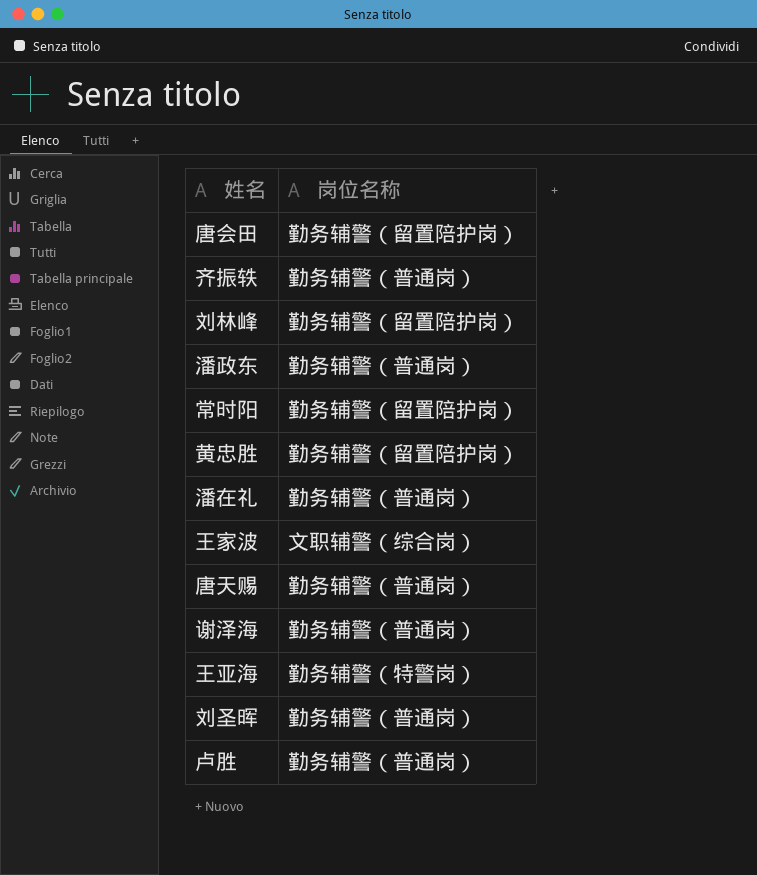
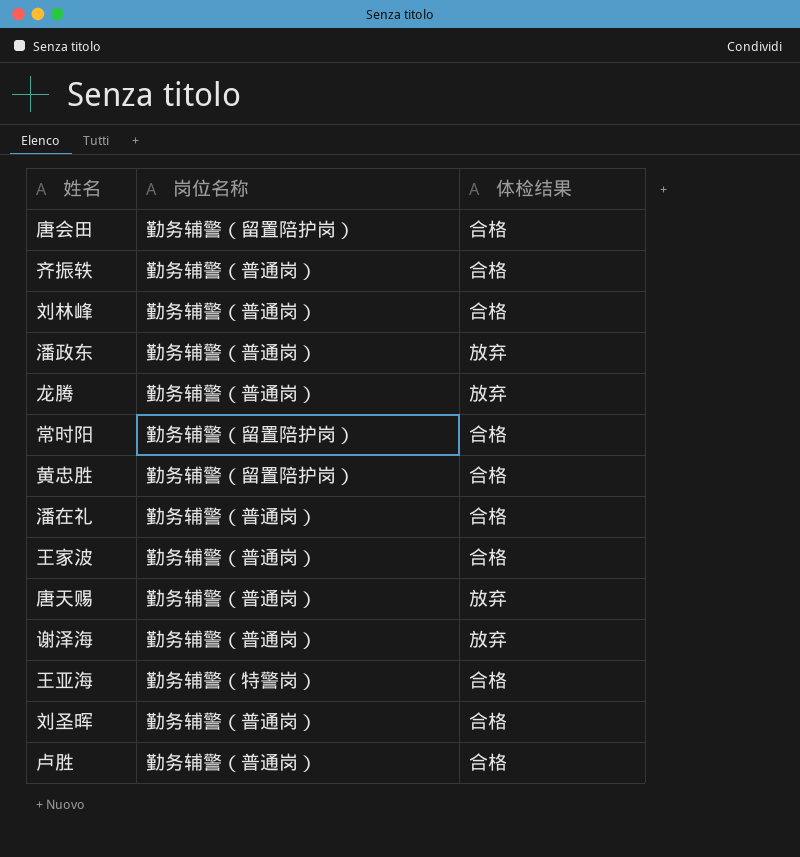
column 体检结果 | position: none -> 3
刘林峰 | 岗位名称: 勤务辅警（留置陪护岗） -> 勤务辅警（普通岗）
row 龙腾: none -> 勤务辅警（普通岗） | 放弃
王家波 | 岗位名称: 文职辅警（综合岗） -> 勤务辅警（普通岗）

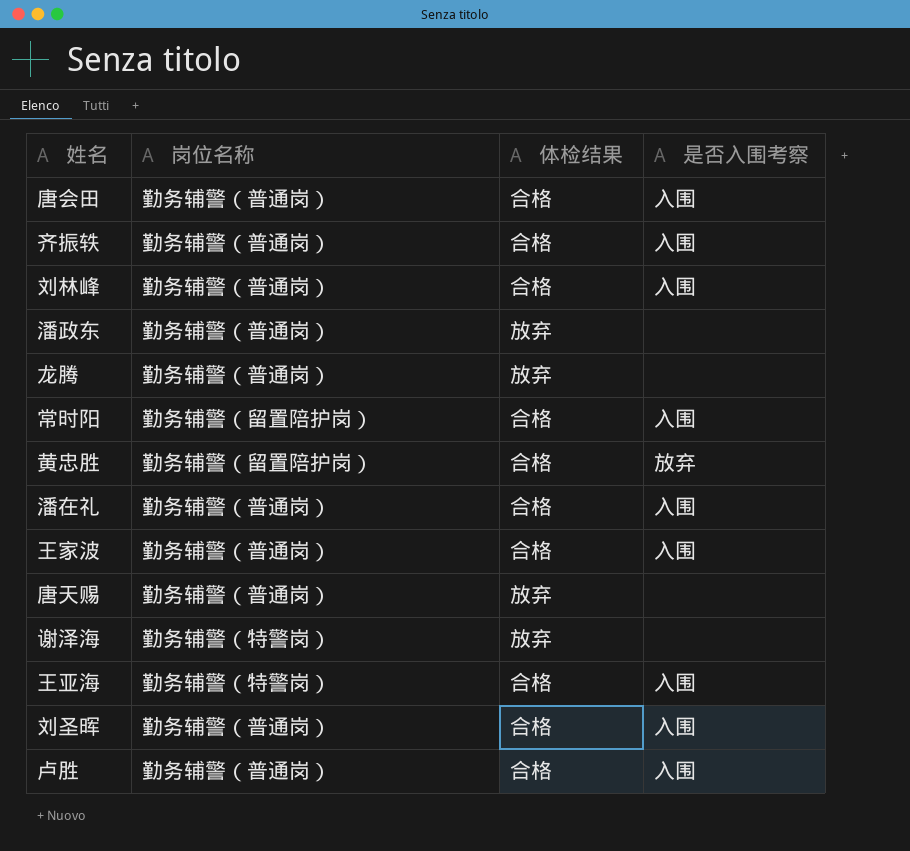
column 是否入围考察 | position: none -> 4
唐会田 | 岗位名称: 勤务辅警（留置陪护岗） -> 勤务辅警（普通岗）
谢泽海 | 岗位名称: 勤务辅警（普通岗） -> 勤务辅警（特警岗）

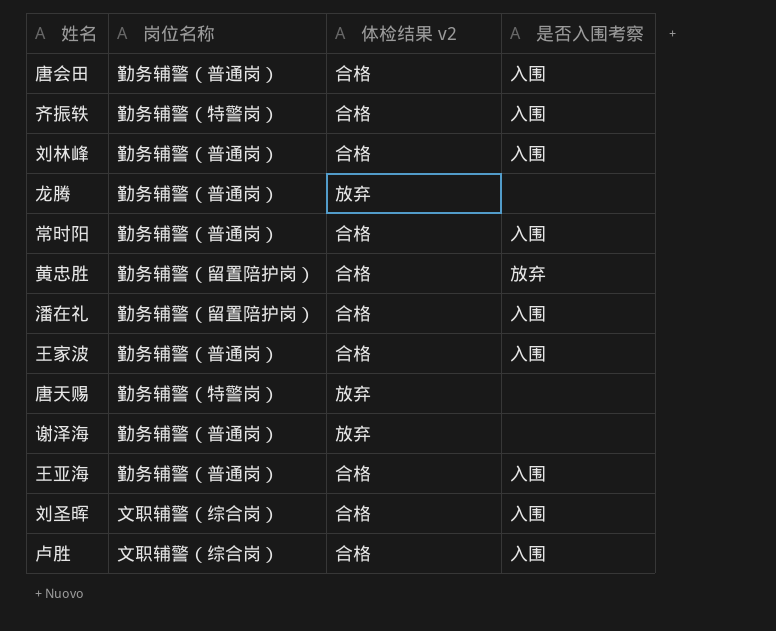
column name: 体检结果 -> 体检结果 v2
row 潘政东: 勤务辅警（普通岗） | 放弃 | none -> none
齐振轶 | 岗位名称: 勤务辅警（普通岗） -> 勤务辅警（特警岗）
常时阳 | 岗位名称: 勤务辅警（留置陪护岗） -> 勤务辅警（普通岗）
潘在礼 | 岗位名称: 勤务辅警（普通岗） -> 勤务辅警（留置陪护岗）
唐天赐 | 岗位名称: 勤务辅警（普通岗） -> 勤务辅警（特警岗）
谢泽海 | 岗位名称: 勤务辅警（特警岗） -> 勤务辅警（普通岗）
王亚海 | 岗位名称: 勤务辅警（特警岗） -> 勤务辅警（普通岗）
刘圣晖 | 岗位名称: 勤务辅警（普通岗） -> 文职辅警（综合岗）
卢胜 | 岗位名称: 勤务辅警（普通岗） -> 文职辅警（综合岗）

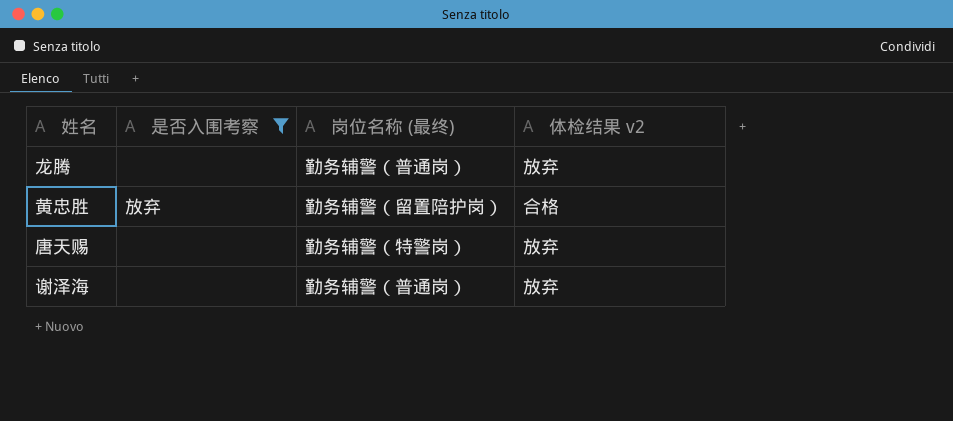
filter: none -> 是否入围考察 != 入围
column 是否入围考察 | position: 4 -> 2
column name: 岗位名称 -> 岗位名称 (最终)

